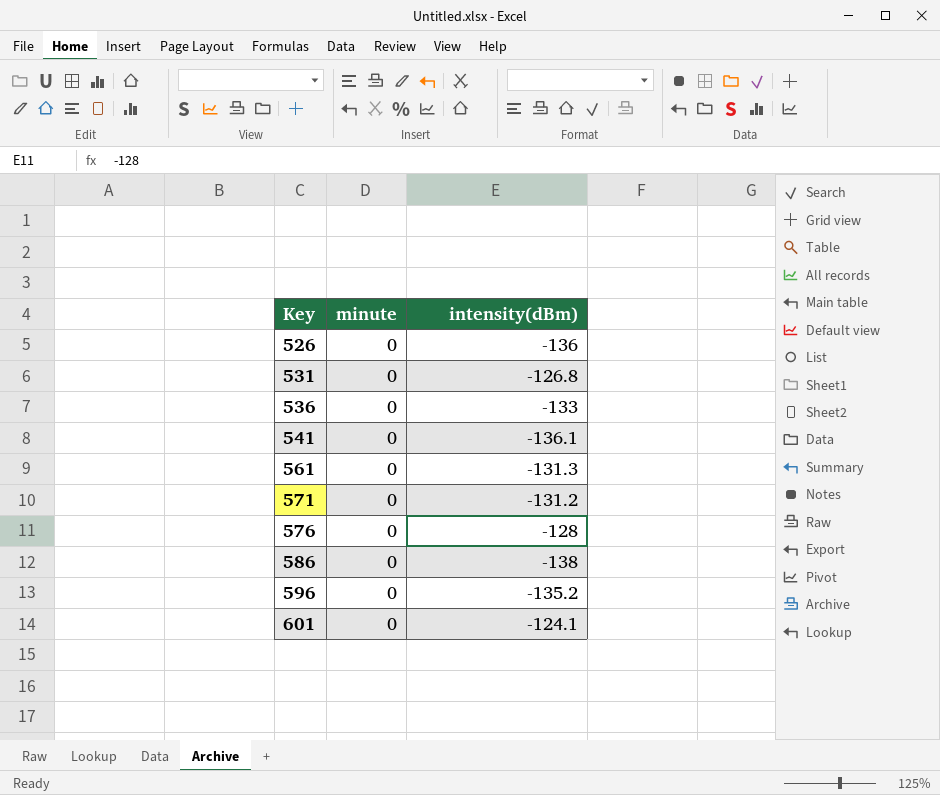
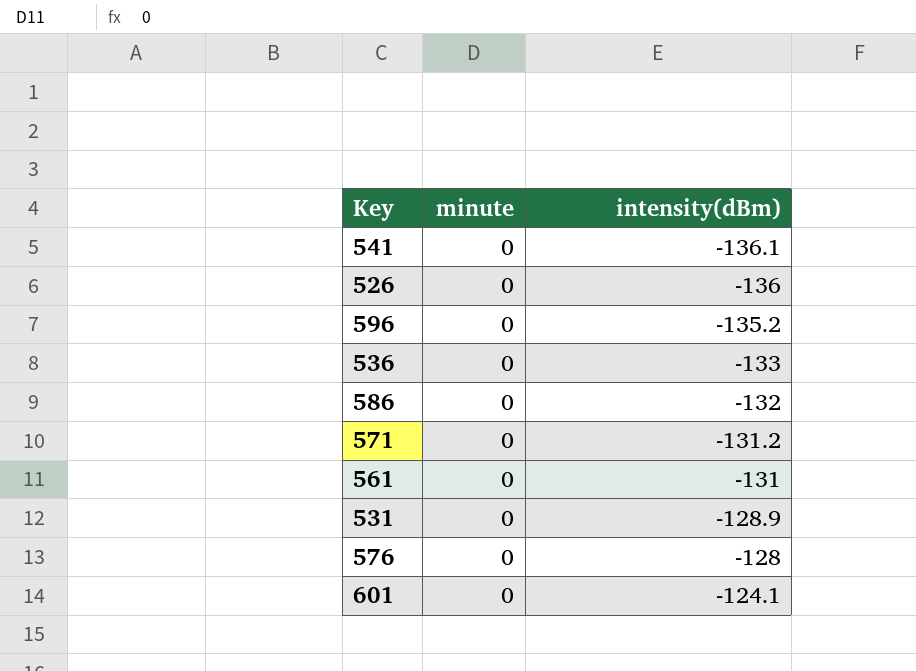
row order: Key ascending -> intensity(dBm) ascending
586 | intensity(dBm): -138 -> -132
561 | intensity(dBm): -131.3 -> -131
531 | intensity(dBm): -126.8 -> -128.9

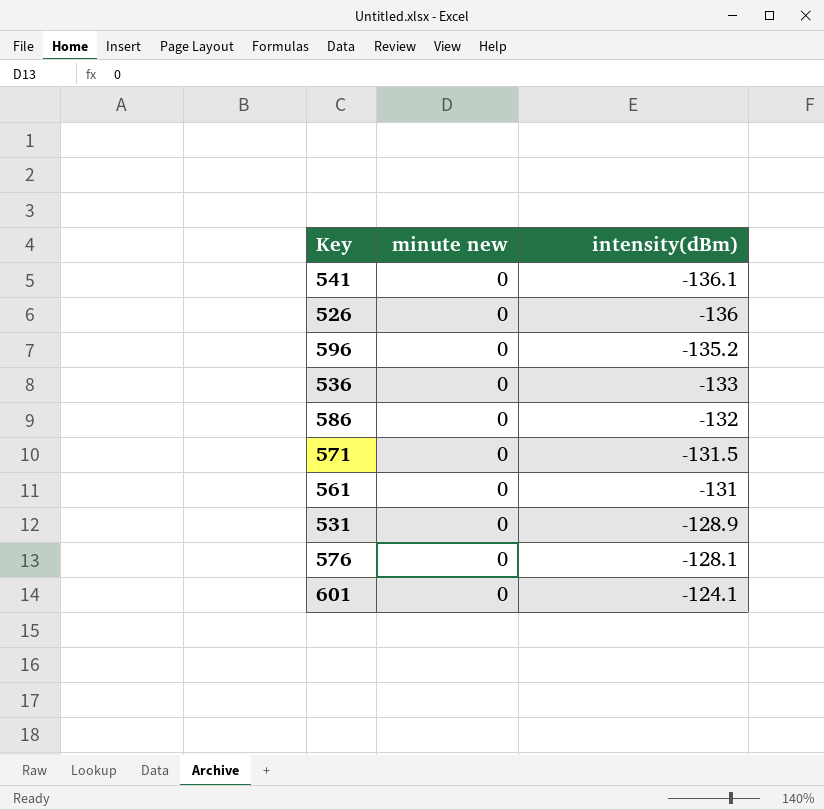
column name: minute -> minute new
571 | intensity(dBm): -131.2 -> -131.5
576 | intensity(dBm): -128 -> -128.1

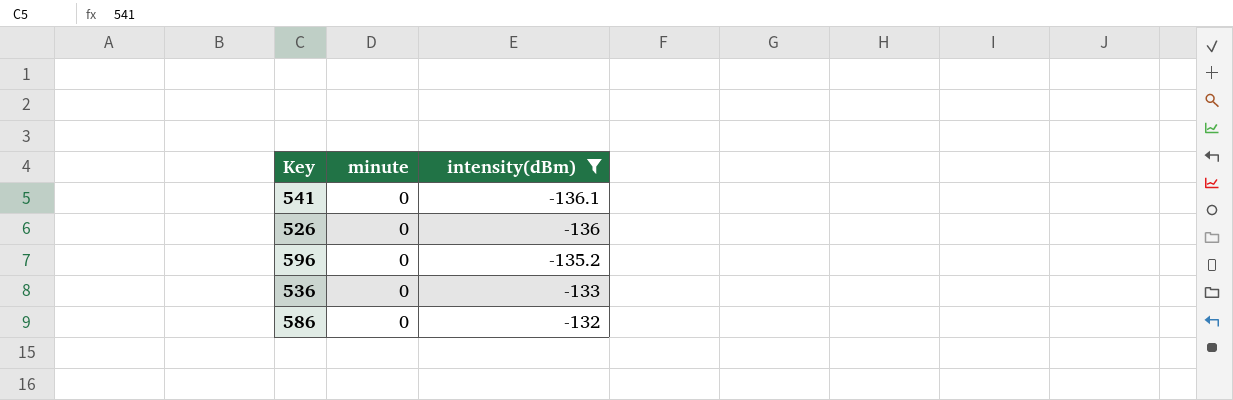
filter: none -> intensity(dBm) <= -132
column name: minute new -> minute

